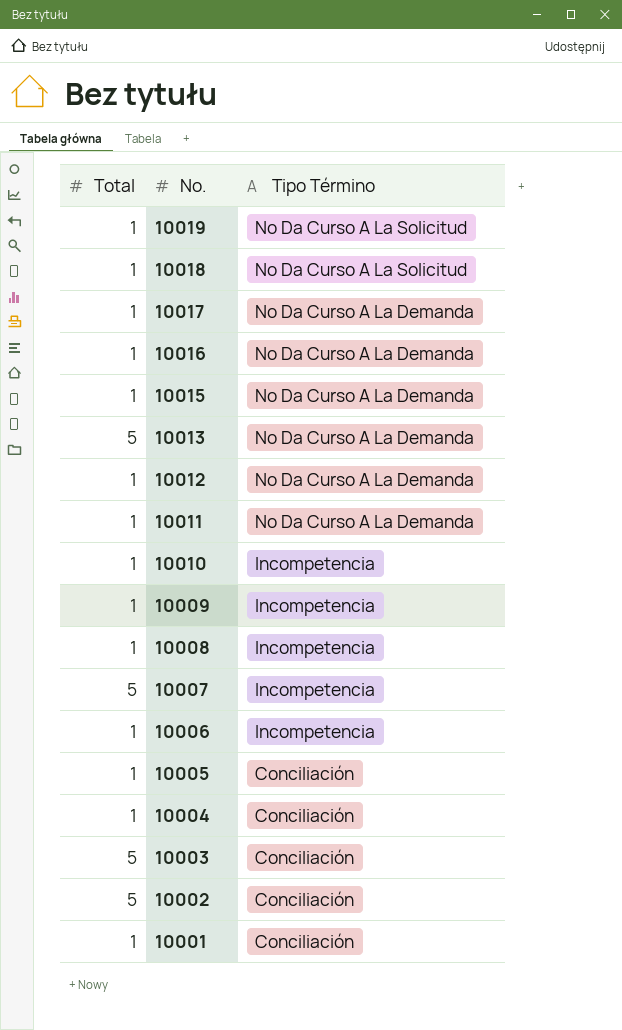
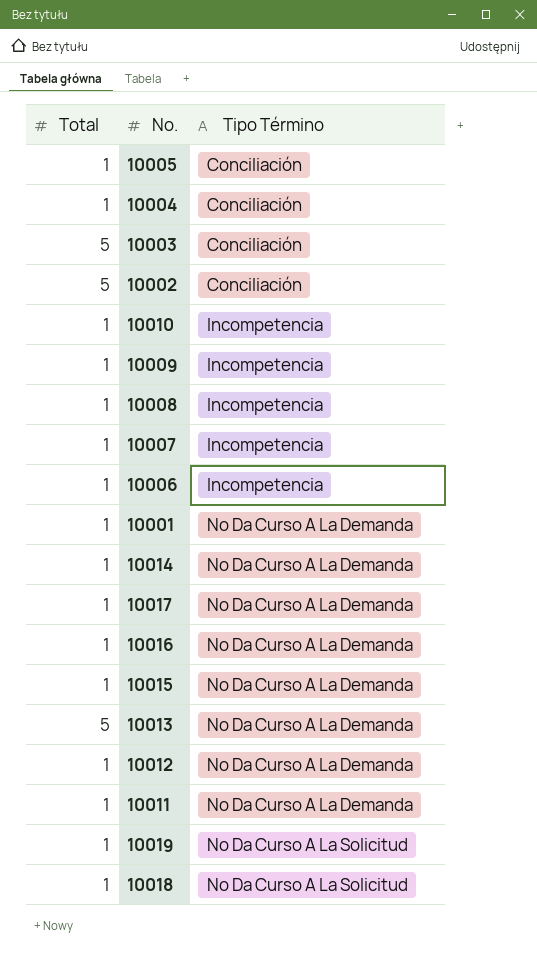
row order: No. descending -> Tipo Término ascending
10007 | Total: 5 -> 1
10001 | Tipo Término: Conciliación -> No Da Curso A La Demanda
row 10014: none -> 1 | No Da Curso A La Demanda

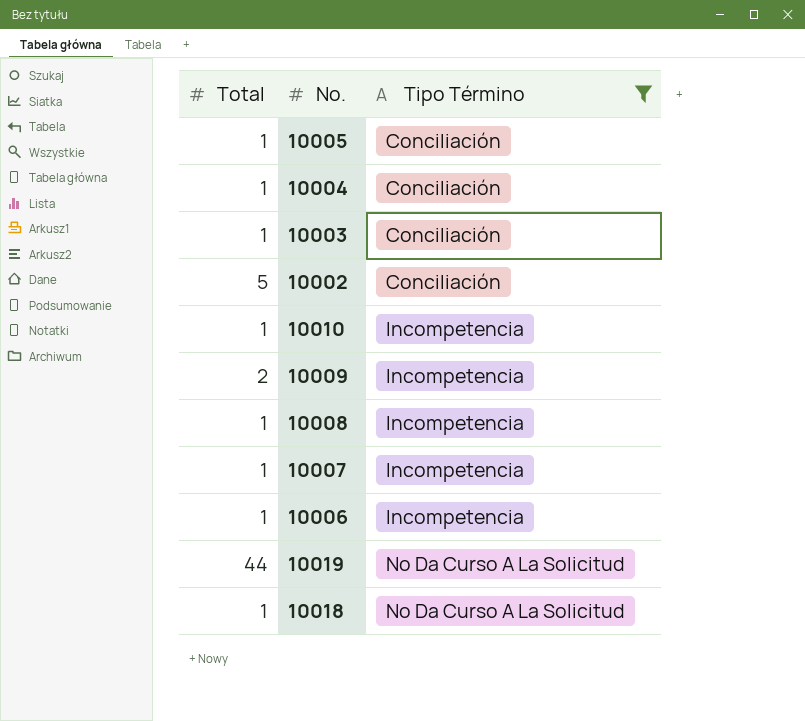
filter: none -> Tipo Término != No Da Curso A La Demanda
10003 | Total: 5 -> 1
10009 | Total: 1 -> 2
10019 | Total: 1 -> 44

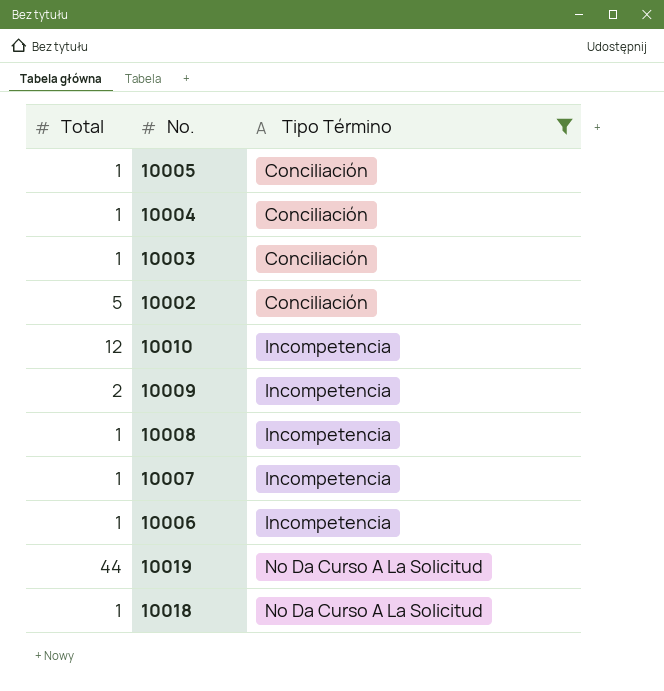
10010 | Total: 1 -> 12

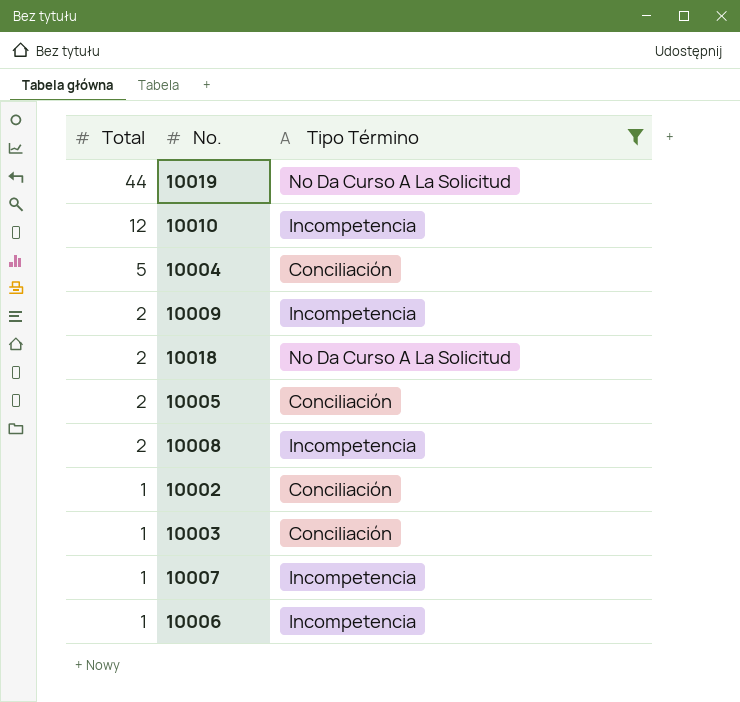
row order: Tipo Término ascending -> Total descending
10004 | Total: 1 -> 5
10018 | Total: 1 -> 2
10005 | Total: 1 -> 2
10008 | Total: 1 -> 2
10002 | Total: 5 -> 1

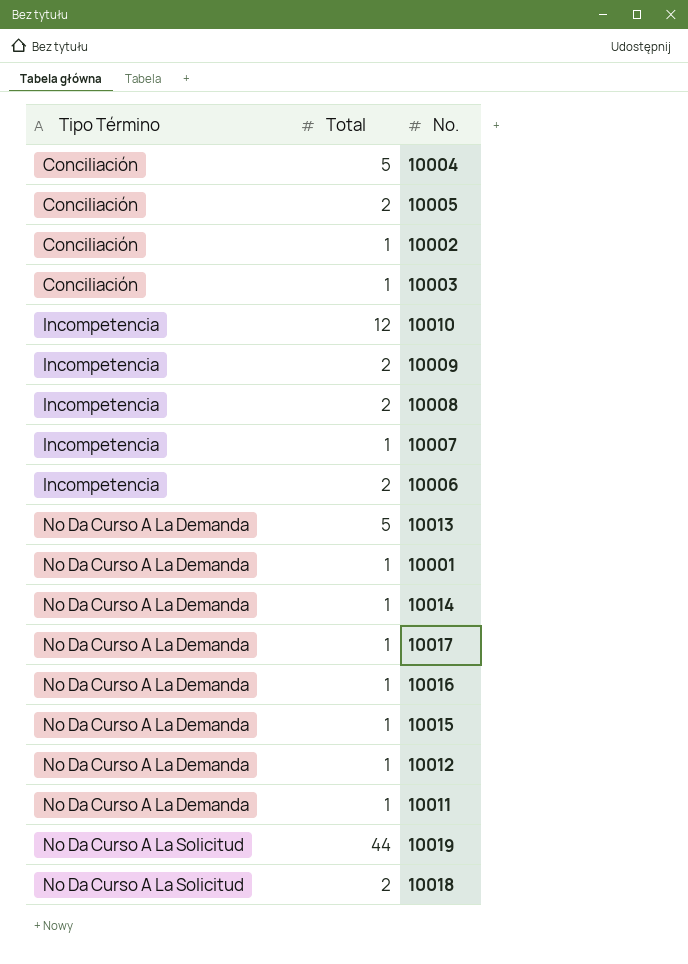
filter: Tipo Término != No Da Curso A La Demanda -> none
row order: Total descending -> Tipo Término ascending
column Tipo Término | position: 3 -> 1
10006 | Total: 1 -> 2

